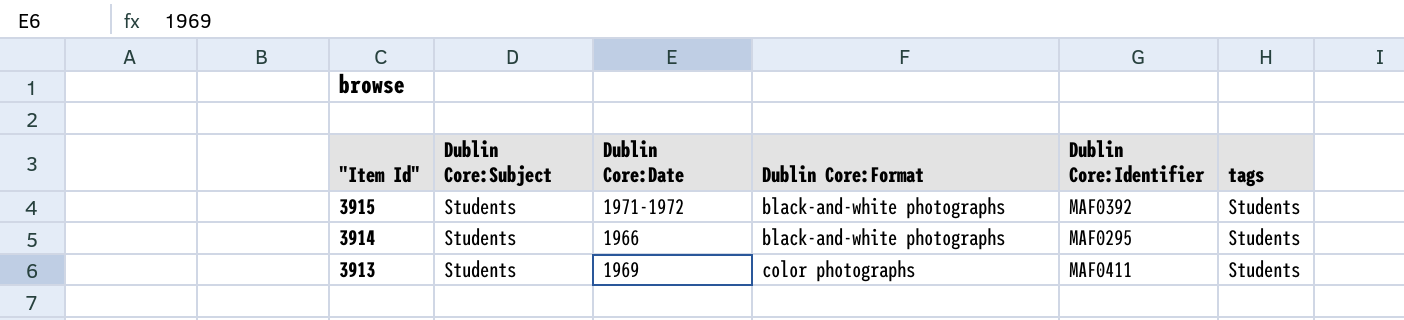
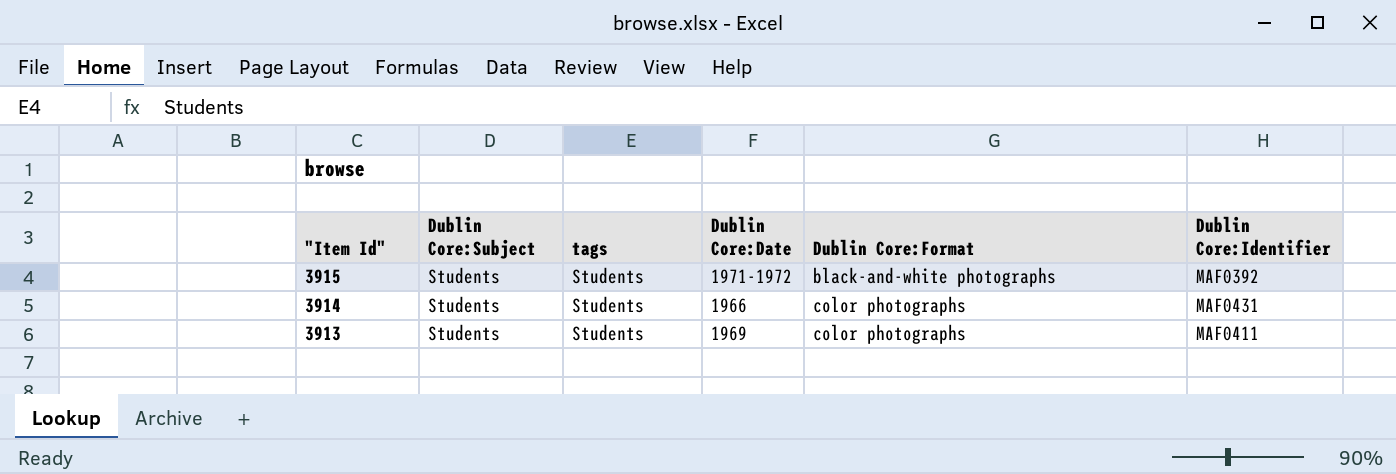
column tags | position: 6 -> 3
3914 | Dublin Core:Format: black-and-white photographs -> color photographs
3914 | Dublin Core:Identifier: MAF0295 -> MAF0431

